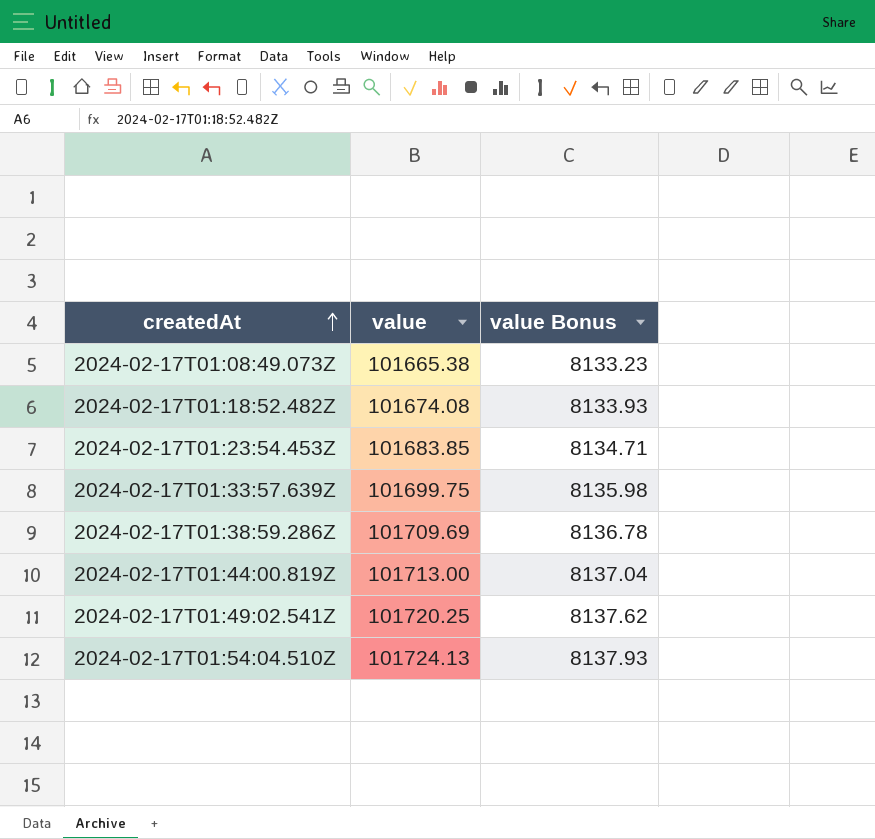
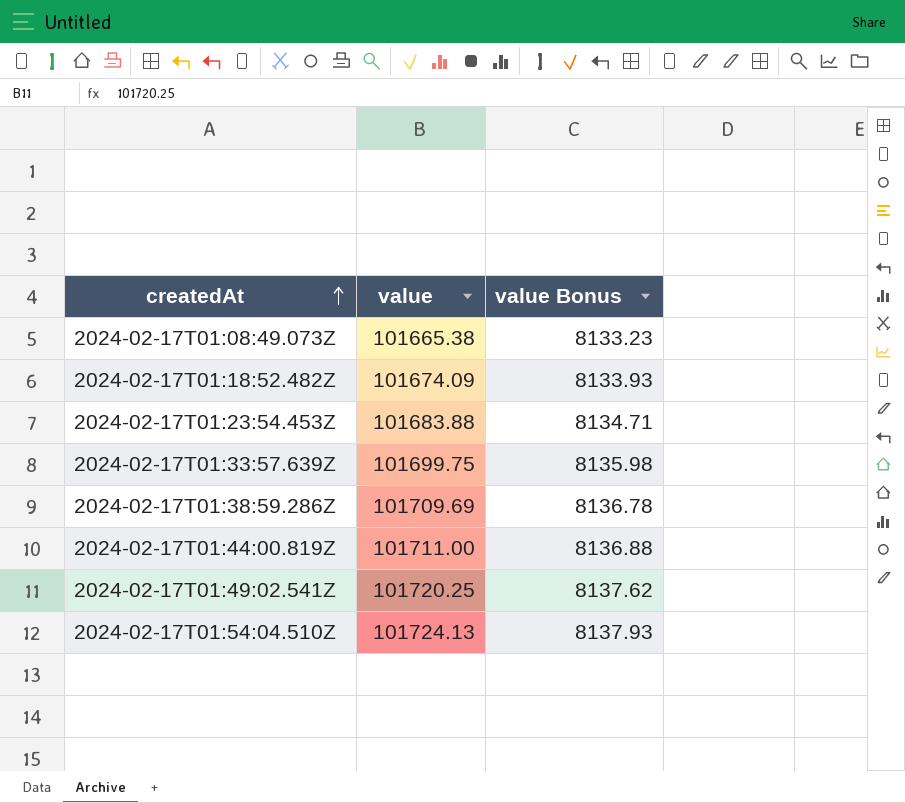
2024-02-17T01:18:52.482Z | value: 101674.08 -> 101674.09
2024-02-17T01:23:54.453Z | value: 101683.85 -> 101683.88
2024-02-17T01:44:00.819Z | value: 101713.00 -> 101711.00
2024-02-17T01:44:00.819Z | value Bonus: 8137.04 -> 8136.88

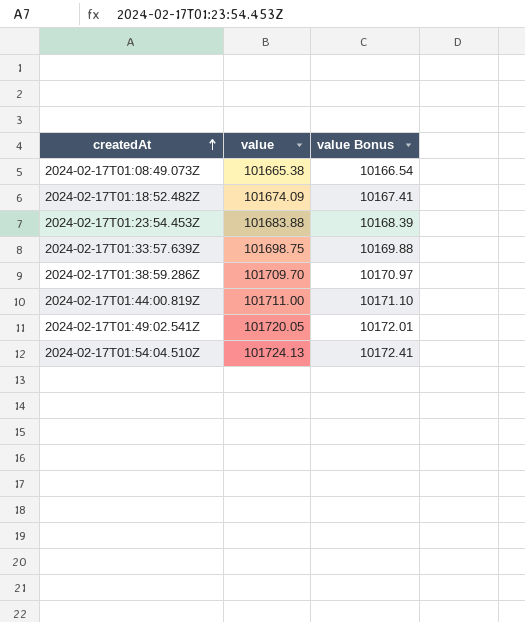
column value Bonus | formula: [value] * 0.08 -> [value] * 0.1
2024-02-17T01:33:57.639Z | value: 101699.75 -> 101698.75
2024-02-17T01:38:59.286Z | value: 101709.69 -> 101709.70
2024-02-17T01:49:02.541Z | value: 101720.25 -> 101720.05

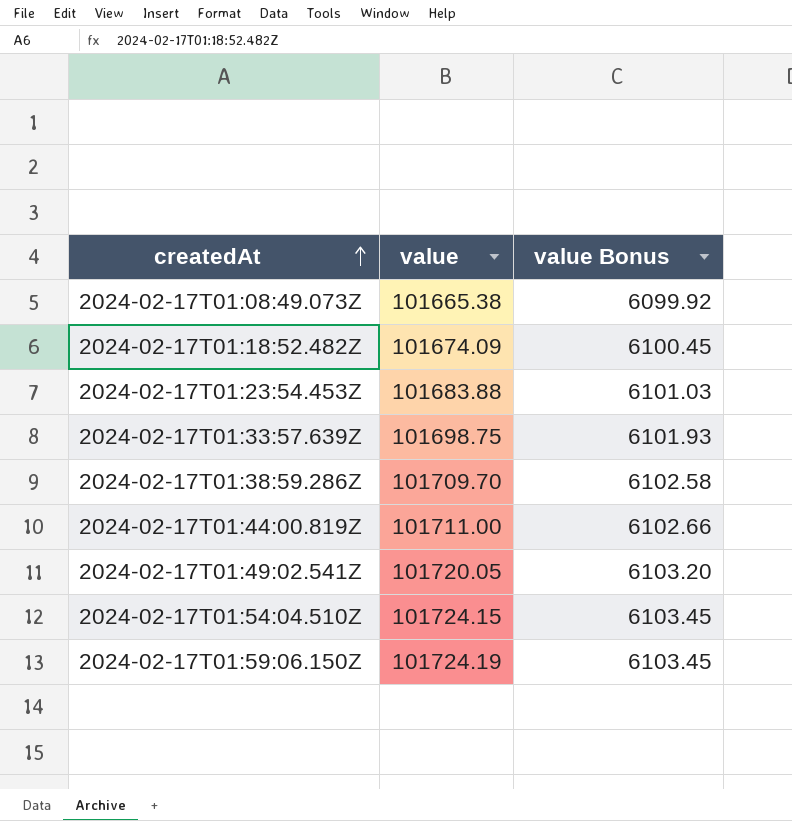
column value Bonus | formula: [value] * 0.1 -> [value] * 0.06
2024-02-17T01:54:04.510Z | value: 101724.13 -> 101724.15
row 2024-02-17T01:59:06.150Z: none -> 101724.19 | 6103.45

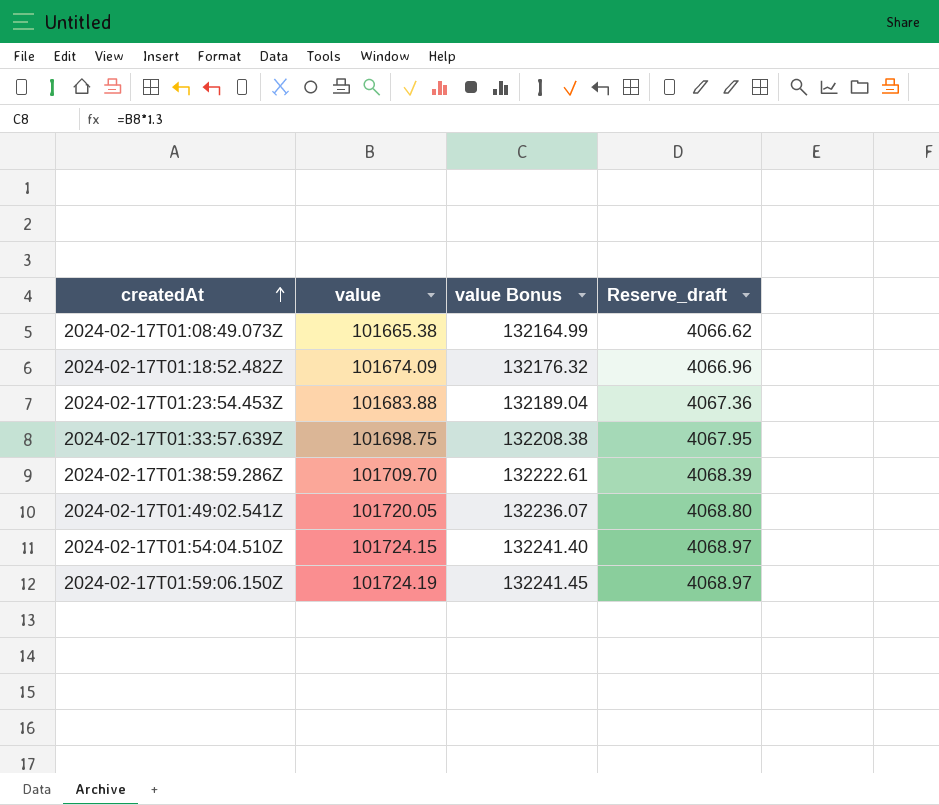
column value Bonus | formula: [value] * 0.06 -> [value] * 1.3
column Reserve_draft | formula: none -> [value] * 0.04
row 2024-02-17T01:44:00.819Z: 101711.00 | 6102.66 -> none

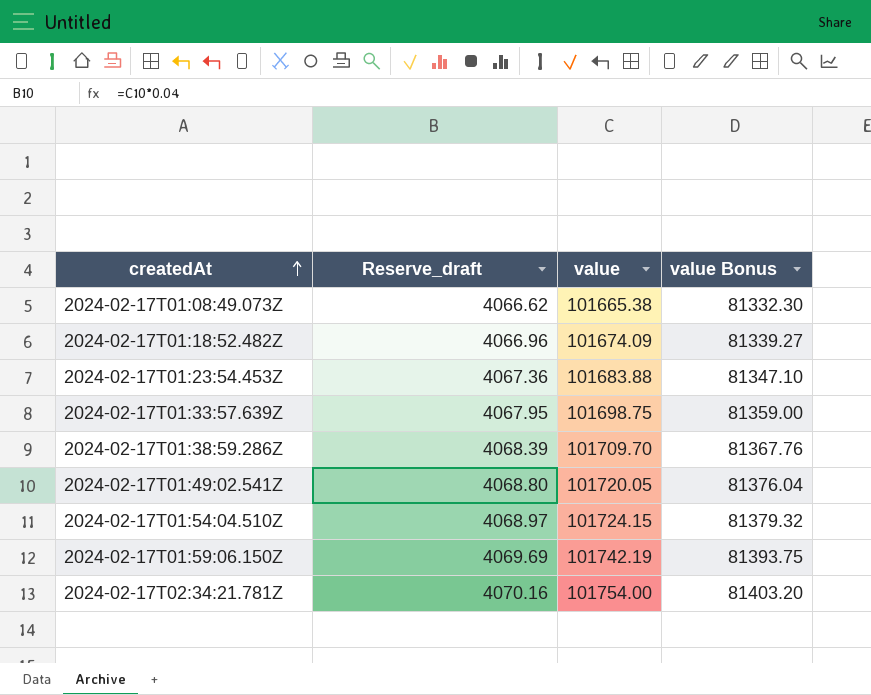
column Reserve_draft | position: 4 -> 2
column value Bonus | formula: [value] * 1.3 -> [value] * 0.8
2024-02-17T01:59:06.150Z | Reserve_draft: 4068.97 -> 4069.69
2024-02-17T01:59:06.150Z | value: 101724.19 -> 101742.19
row 2024-02-17T02:34:21.781Z: none -> 4070.16 | 101754.00 | 81403.20

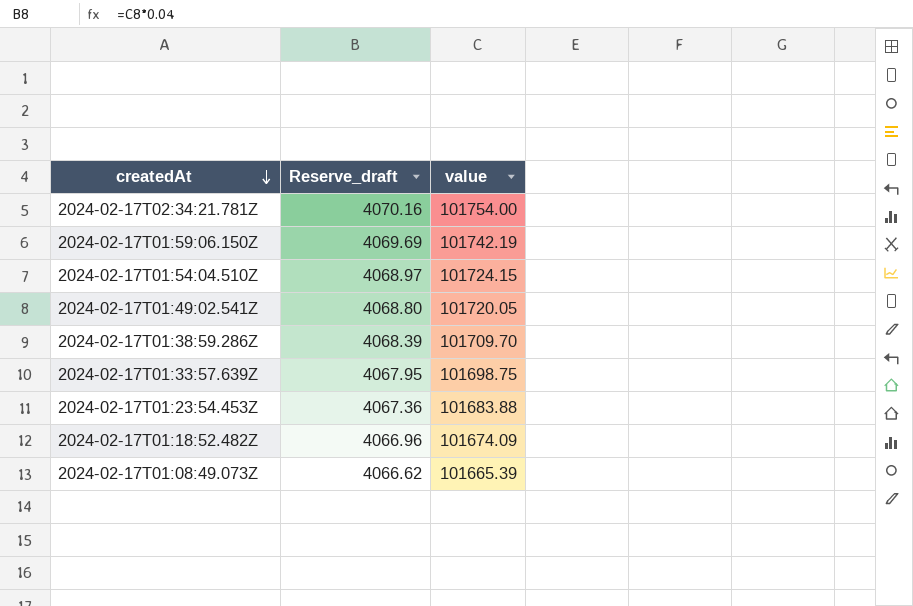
row order: createdAt ascending -> createdAt descending
column value Bonus | formula: [value] * 0.8 -> none
2024-02-17T01:08:49.073Z | value: 101665.38 -> 101665.39

